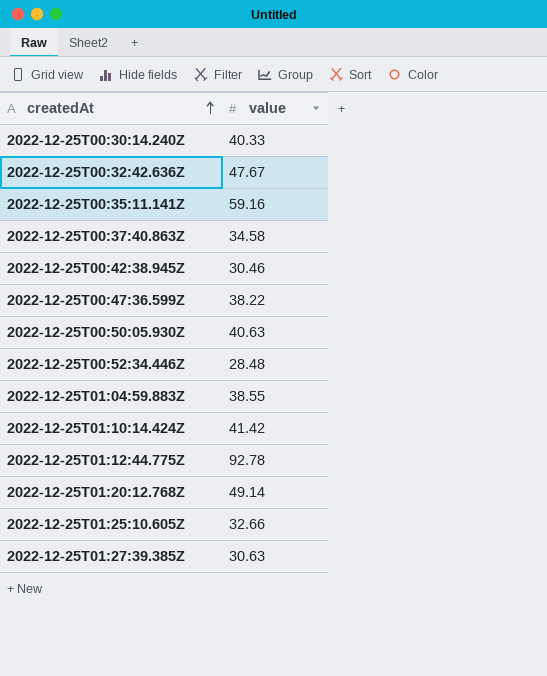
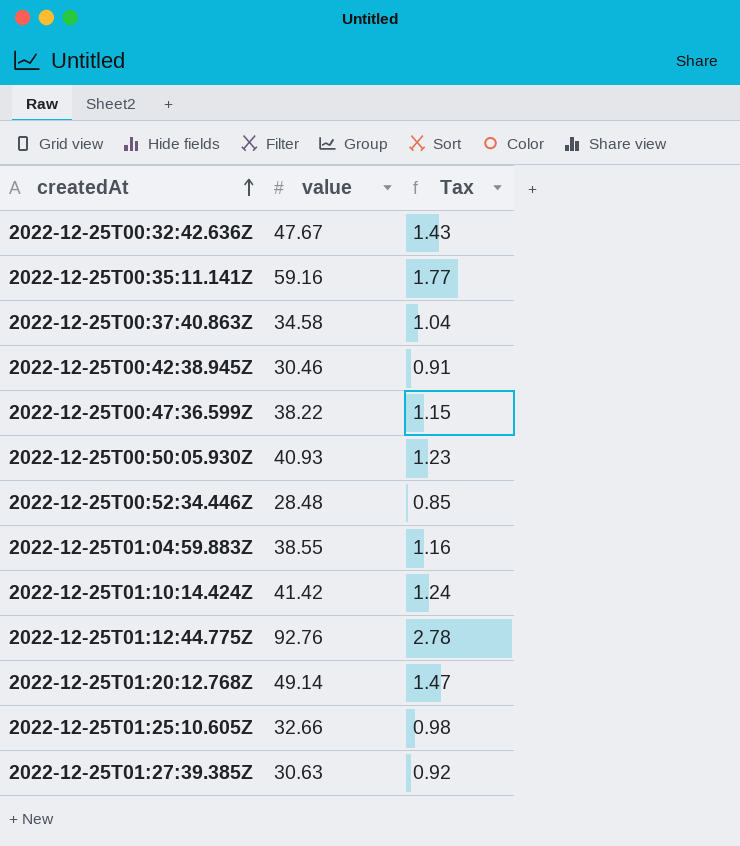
column Tax | formula: none -> [value] * 0.03
row 2022-12-25T00:30:14.240Z: 40.33 -> none
2022-12-25T00:50:05.930Z | value: 40.63 -> 40.93
2022-12-25T01:12:44.775Z | value: 92.78 -> 92.76

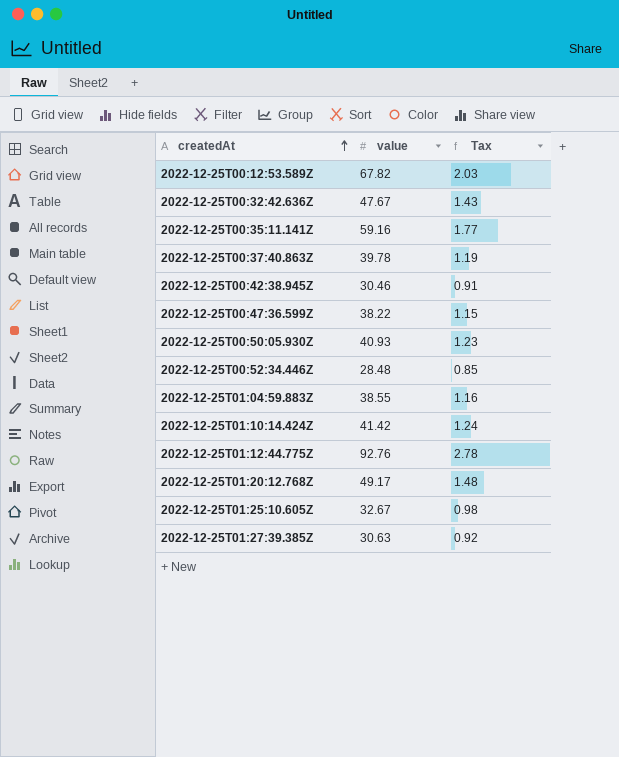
row 2022-12-25T00:12:53.589Z: none -> 67.82 | 2.03
2022-12-25T00:37:40.863Z | value: 34.58 -> 39.78
2022-12-25T00:37:40.863Z | Tax: 1.04 -> 1.19
2022-12-25T01:20:12.768Z | value: 49.14 -> 49.17
2022-12-25T01:20:12.768Z | Tax: 1.47 -> 1.48
2022-12-25T01:25:10.605Z | value: 32.66 -> 32.67

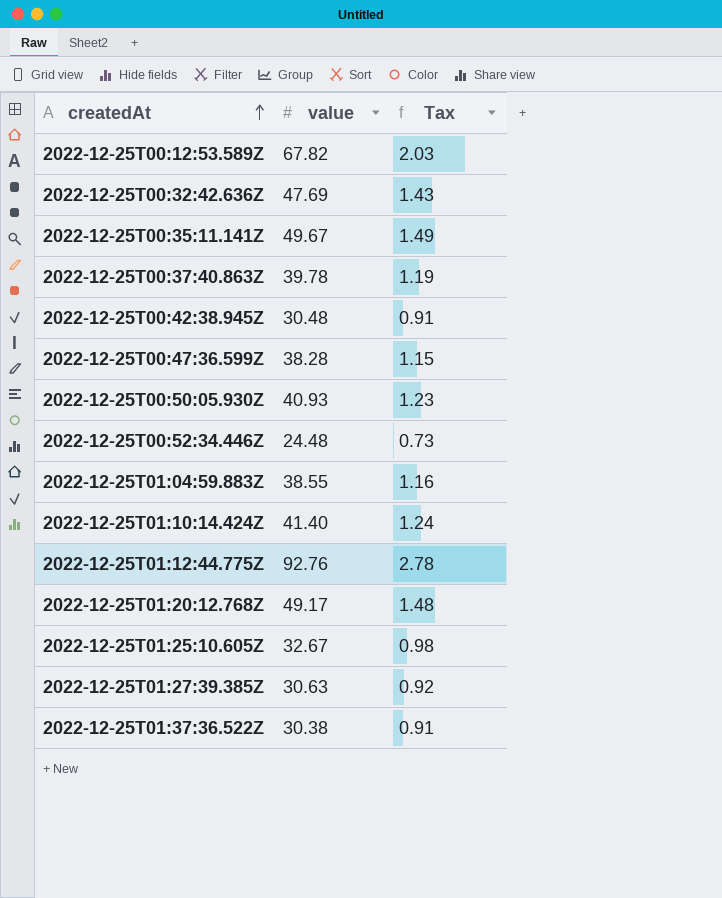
2022-12-25T00:32:42.636Z | value: 47.67 -> 47.69
2022-12-25T00:35:11.141Z | value: 59.16 -> 49.67
2022-12-25T00:35:11.141Z | Tax: 1.77 -> 1.49
2022-12-25T00:42:38.945Z | value: 30.46 -> 30.48
2022-12-25T00:47:36.599Z | value: 38.22 -> 38.28
2022-12-25T00:52:34.446Z | value: 28.48 -> 24.48
2022-12-25T00:52:34.446Z | Tax: 0.85 -> 0.73
2022-12-25T01:10:14.424Z | value: 41.42 -> 41.40
row 2022-12-25T01:37:36.522Z: none -> 30.38 | 0.91

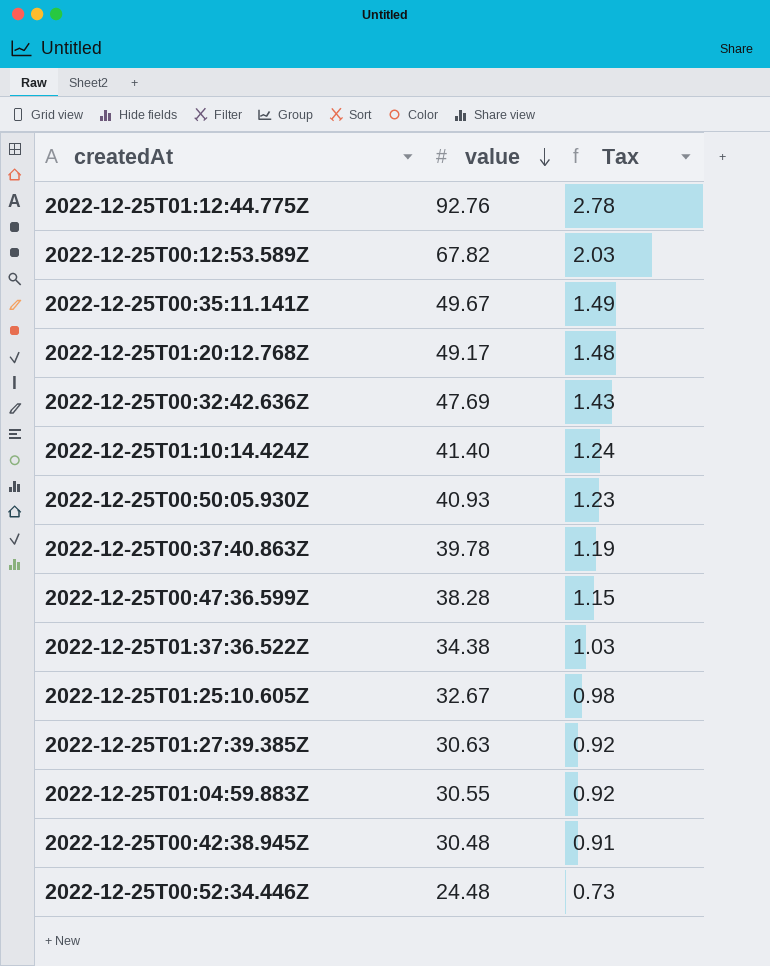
row order: createdAt ascending -> value descending
2022-12-25T01:37:36.522Z | value: 30.38 -> 34.38
2022-12-25T01:37:36.522Z | Tax: 0.91 -> 1.03
2022-12-25T01:04:59.883Z | value: 38.55 -> 30.55
2022-12-25T01:04:59.883Z | Tax: 1.16 -> 0.92

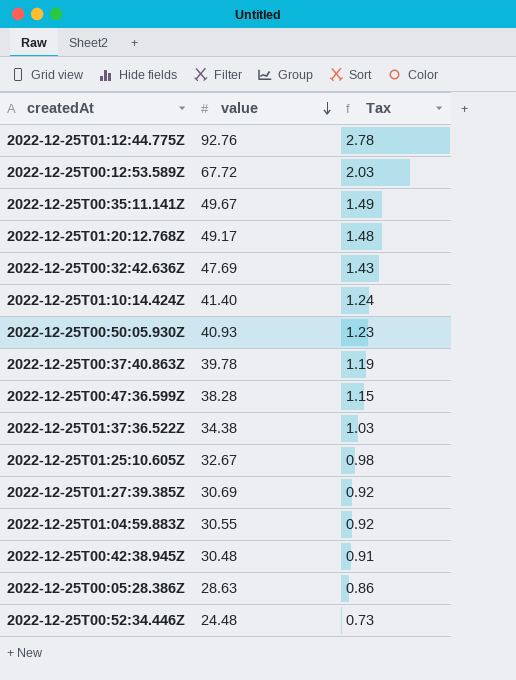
2022-12-25T00:12:53.589Z | value: 67.82 -> 67.72
2022-12-25T01:27:39.385Z | value: 30.63 -> 30.69
row 2022-12-25T00:05:28.386Z: none -> 28.63 | 0.86

